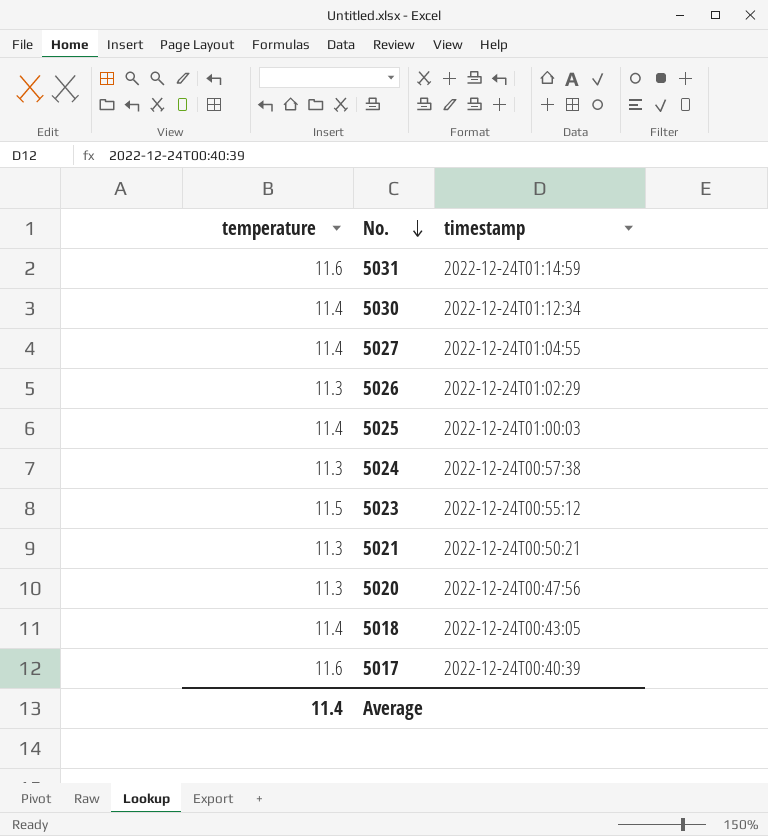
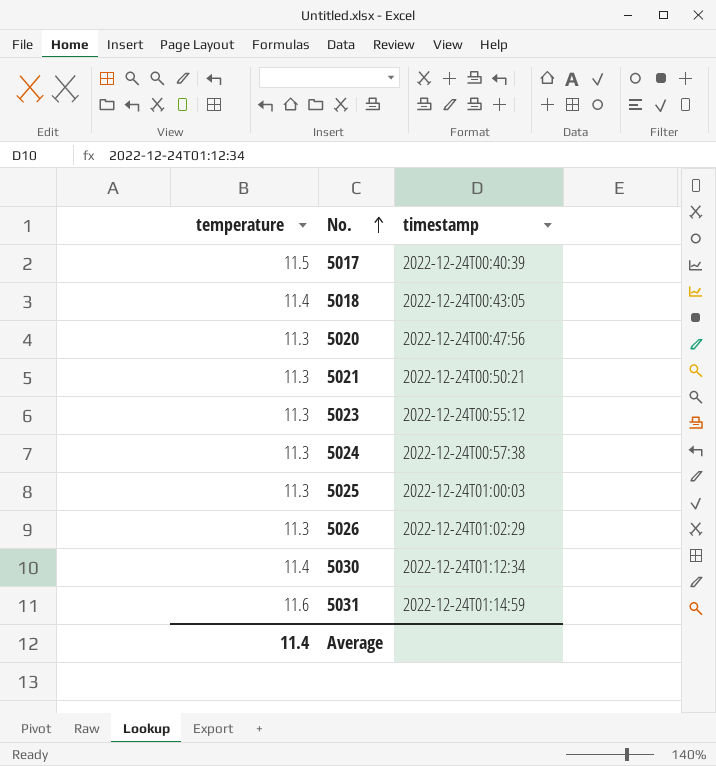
row order: No. descending -> No. ascending
row 5027: 11.4 | 2022-12-24T01:04:55 -> none
5017 | temperature: 11.6 -> 11.5
5023 | temperature: 11.5 -> 11.3
5025 | temperature: 11.4 -> 11.3

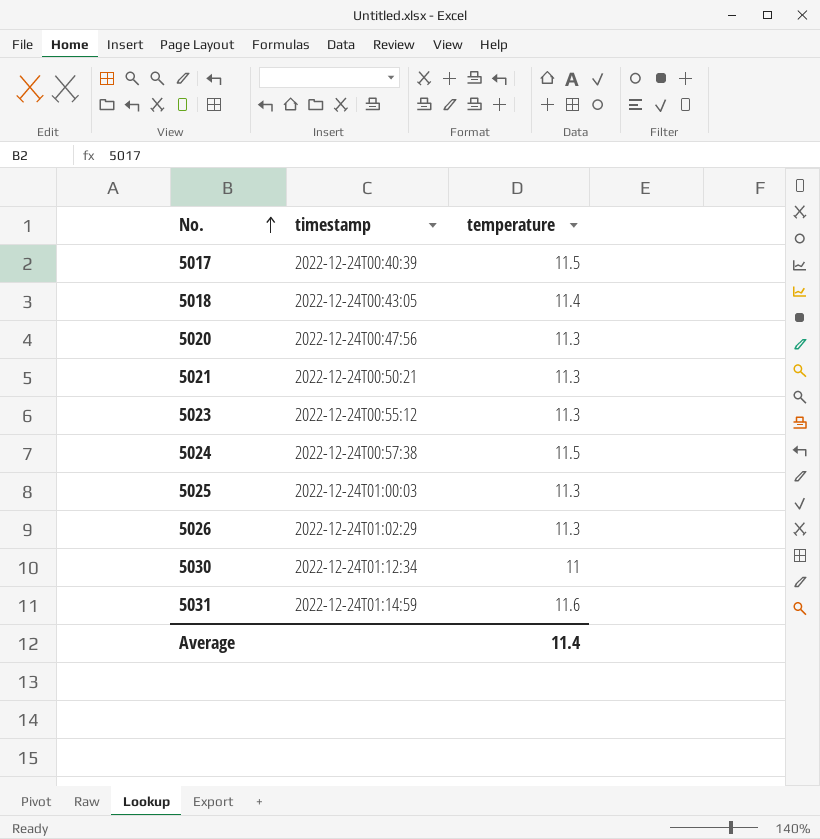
column temperature | position: 1 -> 3
5024 | temperature: 11.3 -> 11.5
5030 | temperature: 11.4 -> 11

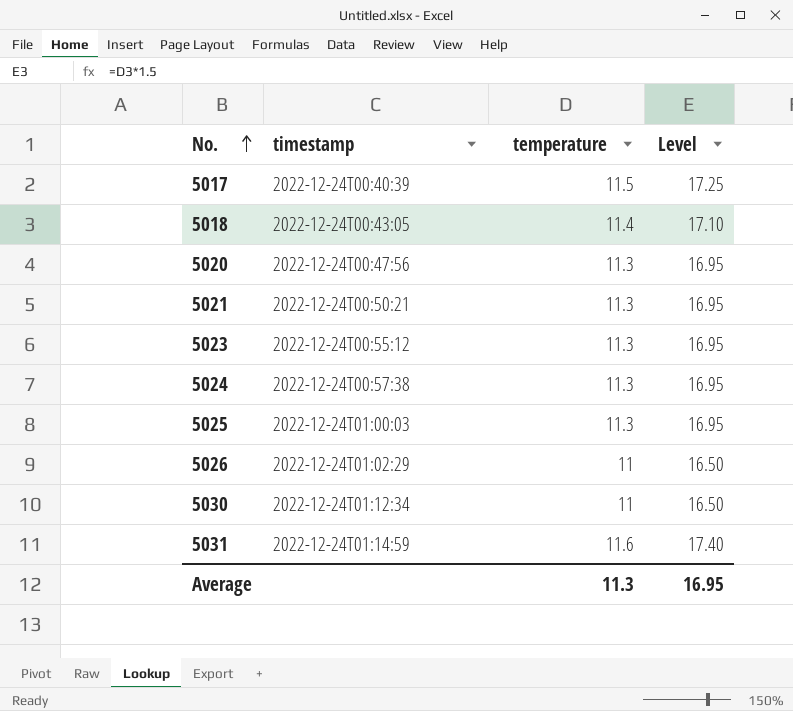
column Level | formula: none -> [temperature] * 1.5
5024 | temperature: 11.5 -> 11.3
5026 | temperature: 11.3 -> 11
Average | temperature: 11.4 -> 11.3

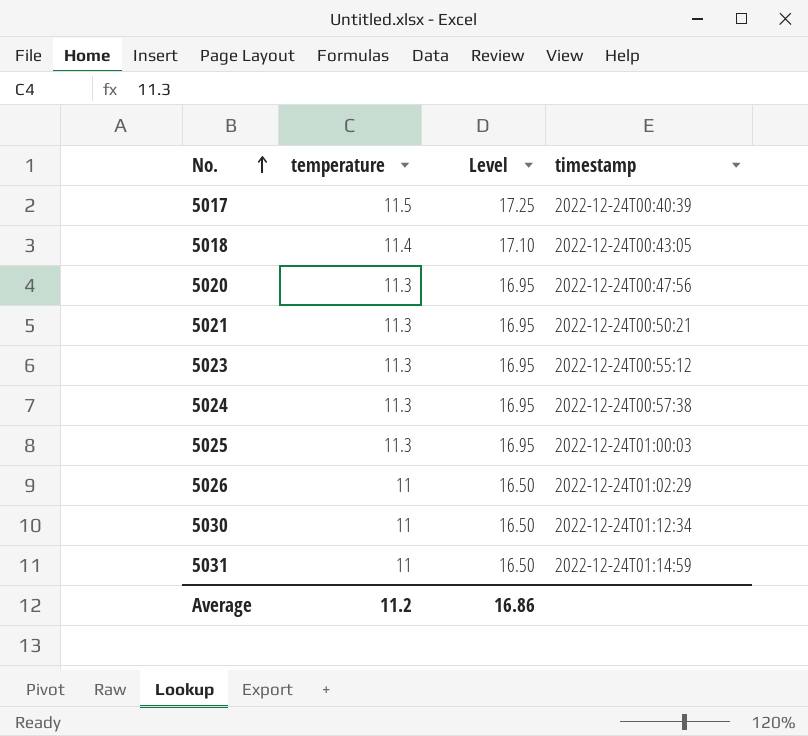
column timestamp | position: 2 -> 4
5031 | temperature: 11.6 -> 11
5031 | Level: 17.40 -> 16.50
Average | temperature: 11.3 -> 11.2
Average | Level: 16.95 -> 16.86

